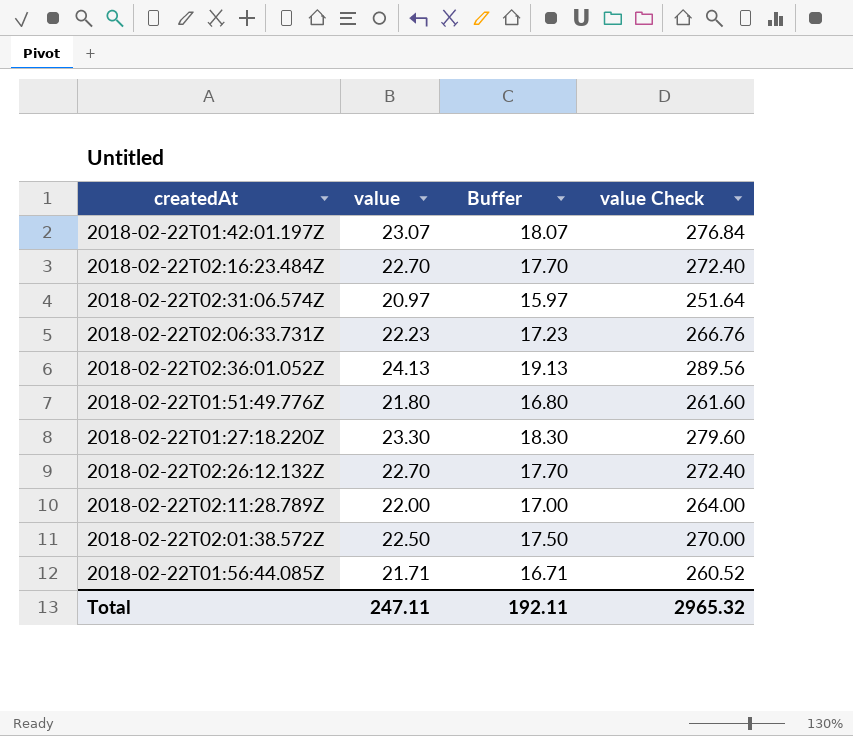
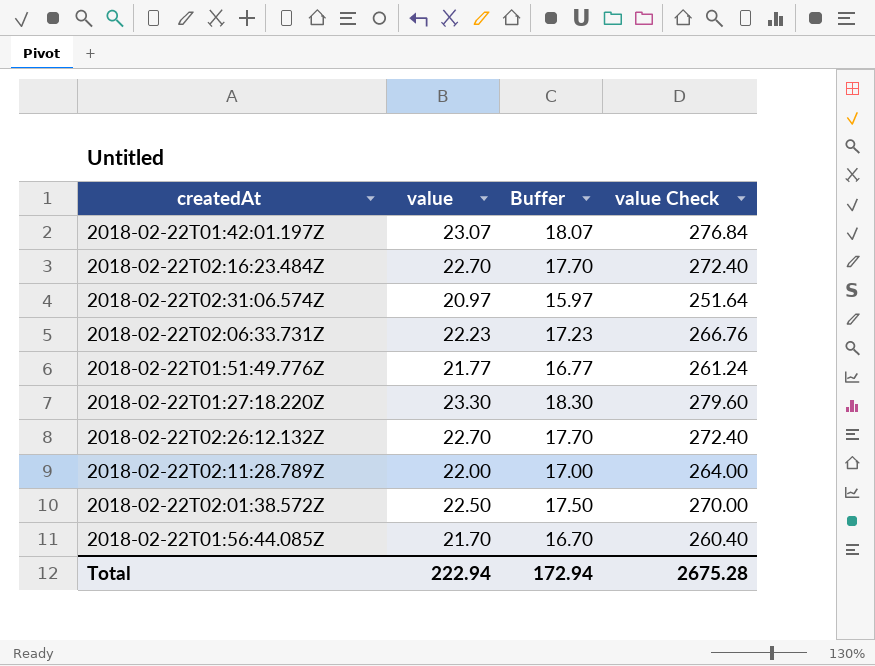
row 2018-02-22T02:36:01.052Z: 24.13 | 19.13 | 289.56 -> none
2018-02-22T01:51:49.776Z | value: 21.80 -> 21.77
2018-02-22T01:51:49.776Z | Buffer: 16.80 -> 16.77
2018-02-22T01:51:49.776Z | value Check: 261.60 -> 261.24
2018-02-22T01:56:44.085Z | value: 21.71 -> 21.70
2018-02-22T01:56:44.085Z | Buffer: 16.71 -> 16.70
2018-02-22T01:56:44.085Z | value Check: 260.52 -> 260.40
Total | value: 247.11 -> 222.94
Total | Buffer: 192.11 -> 172.94
Total | value Check: 2965.32 -> 2675.28

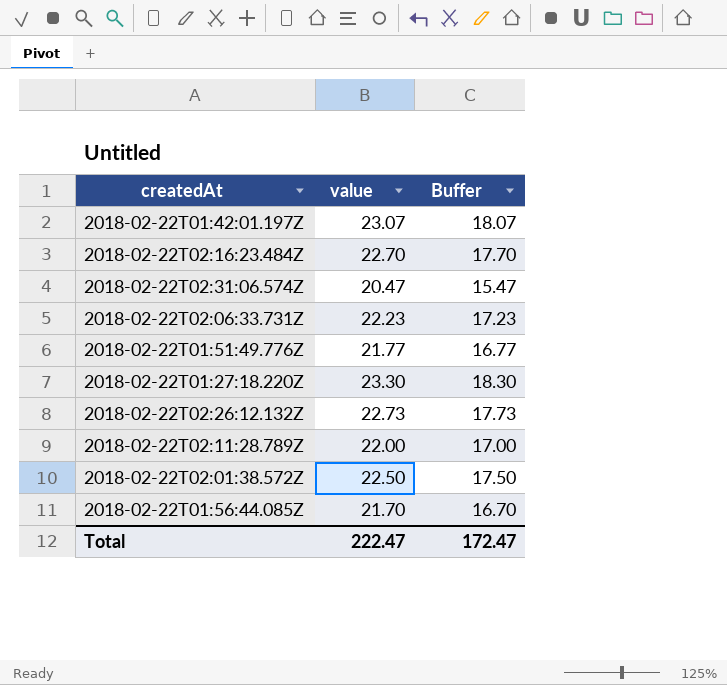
column value Check | formula: [value] * 12 -> none
2018-02-22T02:31:06.574Z | value: 20.97 -> 20.47
2018-02-22T02:31:06.574Z | Buffer: 15.97 -> 15.47
2018-02-22T02:26:12.132Z | value: 22.70 -> 22.73
2018-02-22T02:26:12.132Z | Buffer: 17.70 -> 17.73
Total | value: 222.94 -> 222.47
Total | Buffer: 172.94 -> 172.47

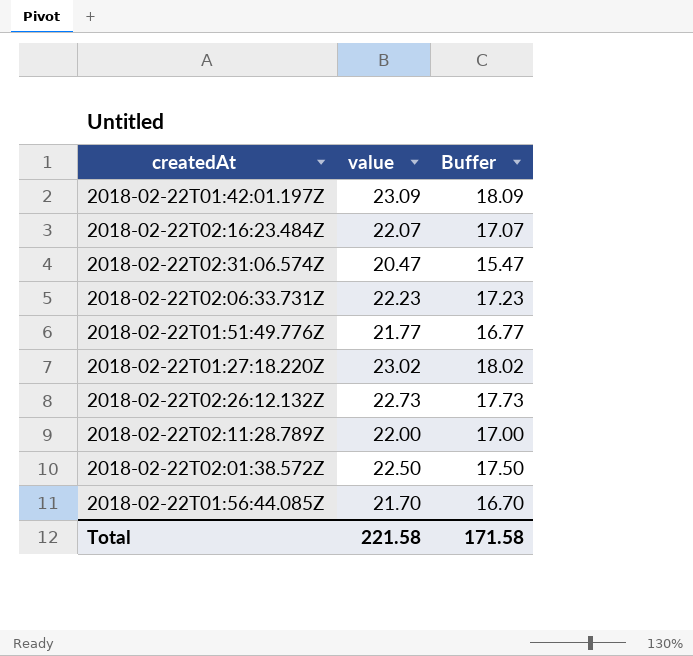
2018-02-22T01:42:01.197Z | value: 23.07 -> 23.09
2018-02-22T01:42:01.197Z | Buffer: 18.07 -> 18.09
2018-02-22T02:16:23.484Z | value: 22.70 -> 22.07
2018-02-22T02:16:23.484Z | Buffer: 17.70 -> 17.07
2018-02-22T01:27:18.220Z | value: 23.30 -> 23.02
2018-02-22T01:27:18.220Z | Buffer: 18.30 -> 18.02
Total | value: 222.47 -> 221.58
Total | Buffer: 172.47 -> 171.58

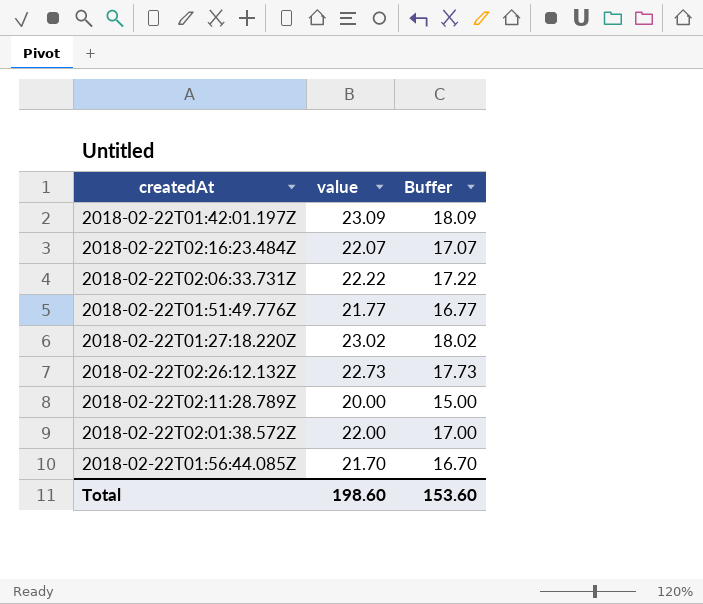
row 2018-02-22T02:31:06.574Z: 20.47 | 15.47 -> none
2018-02-22T02:06:33.731Z | value: 22.23 -> 22.22
2018-02-22T02:06:33.731Z | Buffer: 17.23 -> 17.22
2018-02-22T02:11:28.789Z | value: 22.00 -> 20.00
2018-02-22T02:11:28.789Z | Buffer: 17.00 -> 15.00
2018-02-22T02:01:38.572Z | value: 22.50 -> 22.00
2018-02-22T02:01:38.572Z | Buffer: 17.50 -> 17.00
Total | value: 221.58 -> 198.60
Total | Buffer: 171.58 -> 153.60

